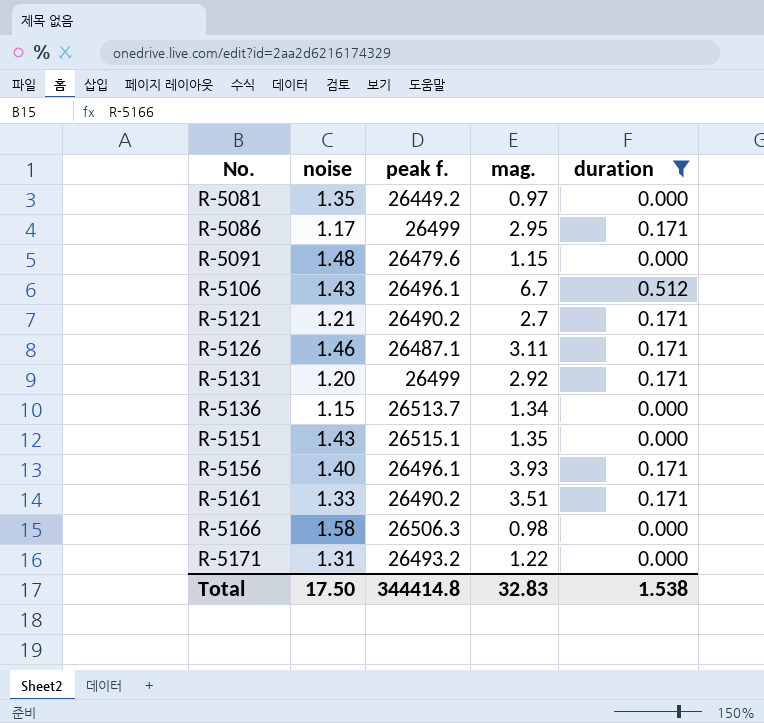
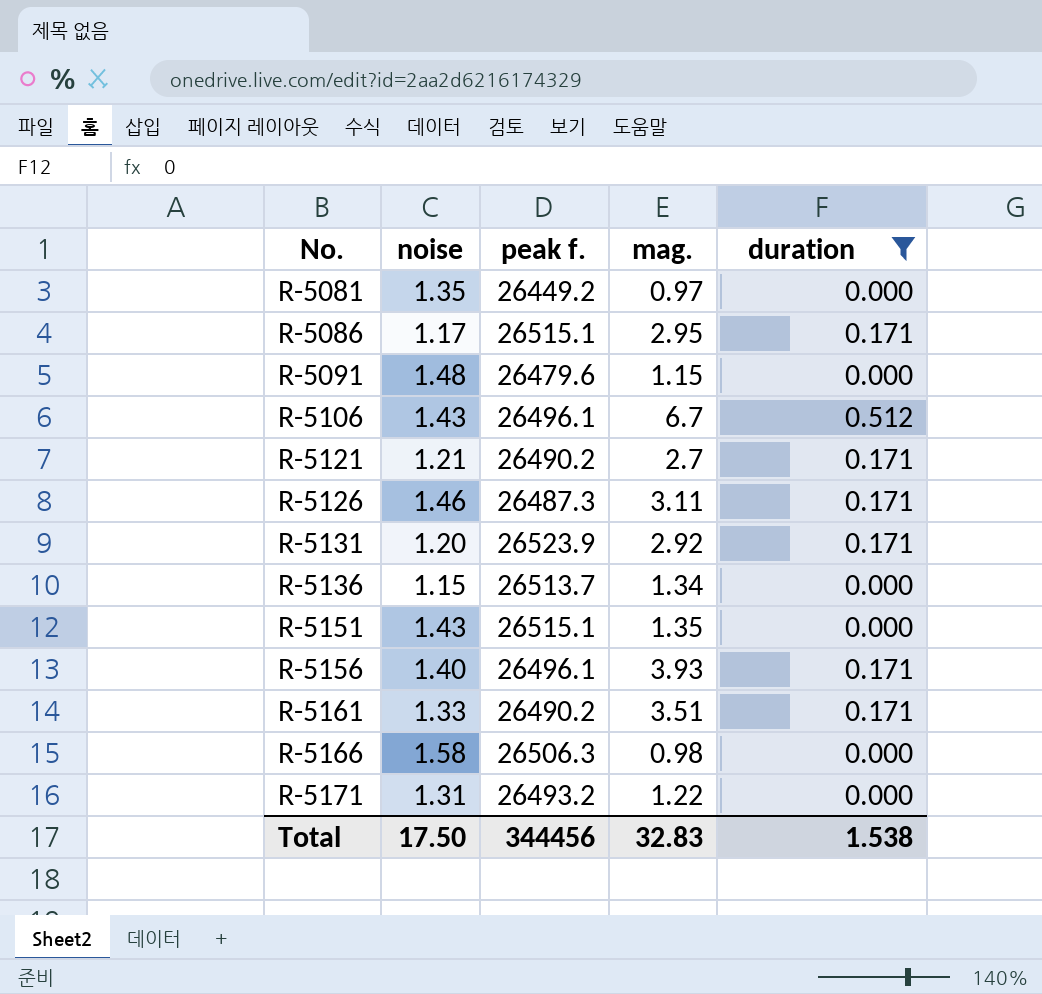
R-5086 | peak f.: 26499 -> 26515.1
R-5126 | peak f.: 26487.1 -> 26487.3
R-5131 | peak f.: 26499 -> 26523.9
Total | peak f.: 344414.8 -> 344456

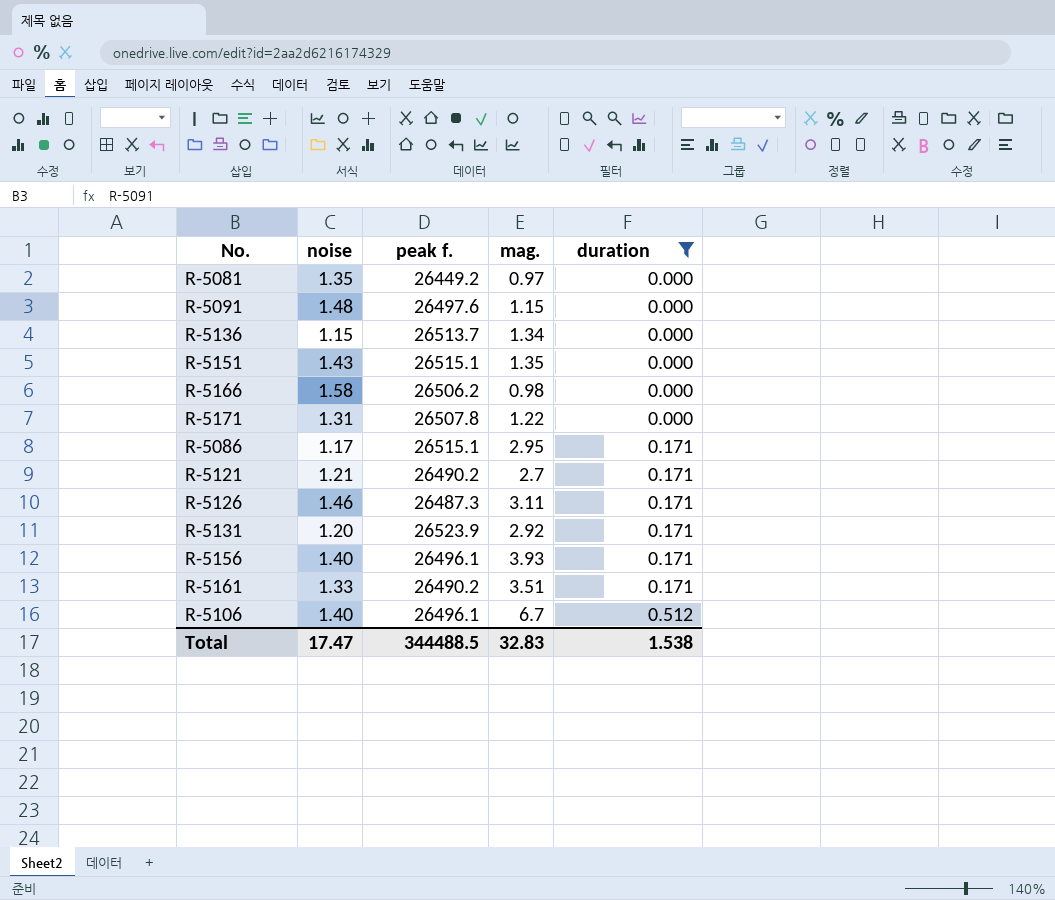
row order: No. ascending -> duration ascending
R-5091 | peak f.: 26479.6 -> 26497.6
R-5166 | peak f.: 26506.3 -> 26506.2
R-5171 | peak f.: 26493.2 -> 26507.8
R-5106 | noise: 1.43 -> 1.40
Total | noise: 17.50 -> 17.47
Total | peak f.: 344456 -> 344488.5

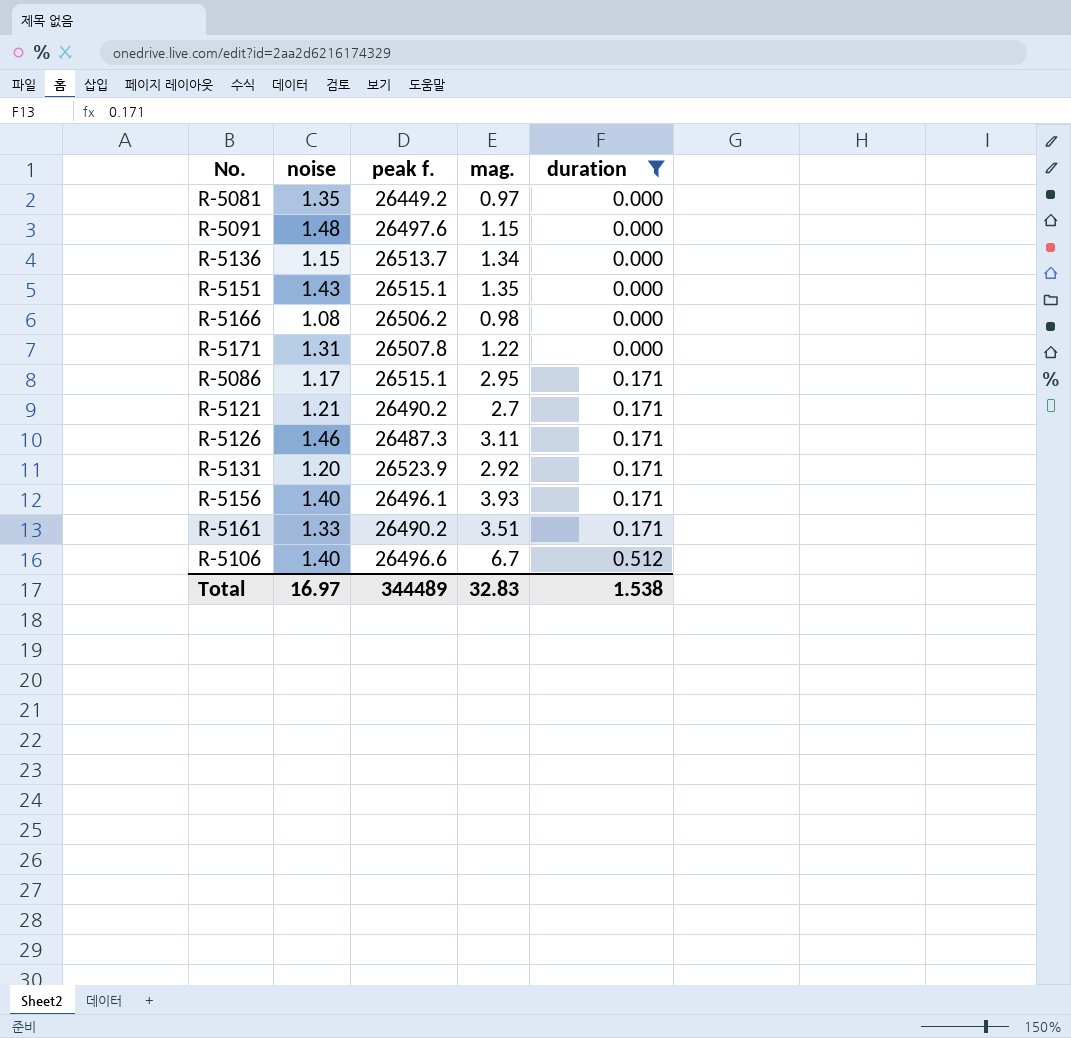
R-5166 | noise: 1.58 -> 1.08
R-5106 | peak f.: 26496.1 -> 26496.6
Total | noise: 17.47 -> 16.97
Total | peak f.: 344488.5 -> 344489

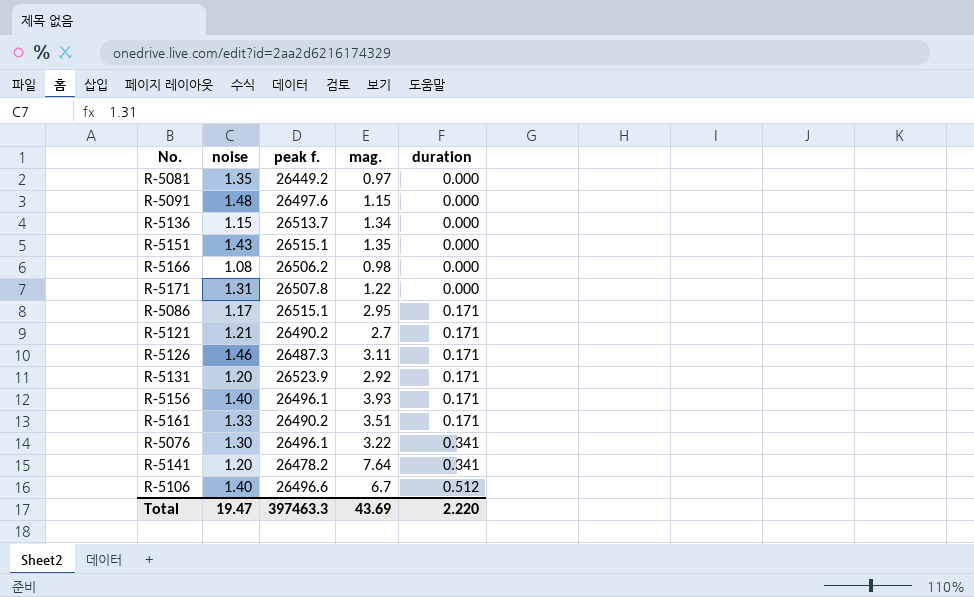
filter: duration != 0.341 -> none
Total | noise: 16.97 -> 19.47
Total | peak f.: 344489 -> 397463.3
Total | mag.: 32.83 -> 43.69
Total | duration: 1.538 -> 2.220

